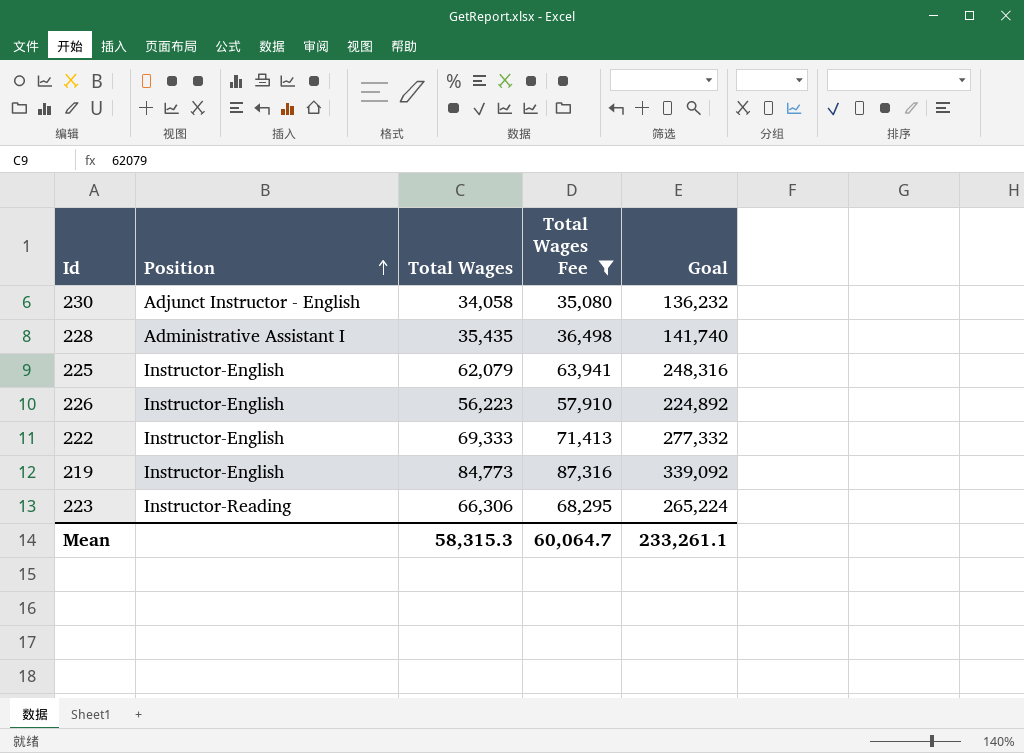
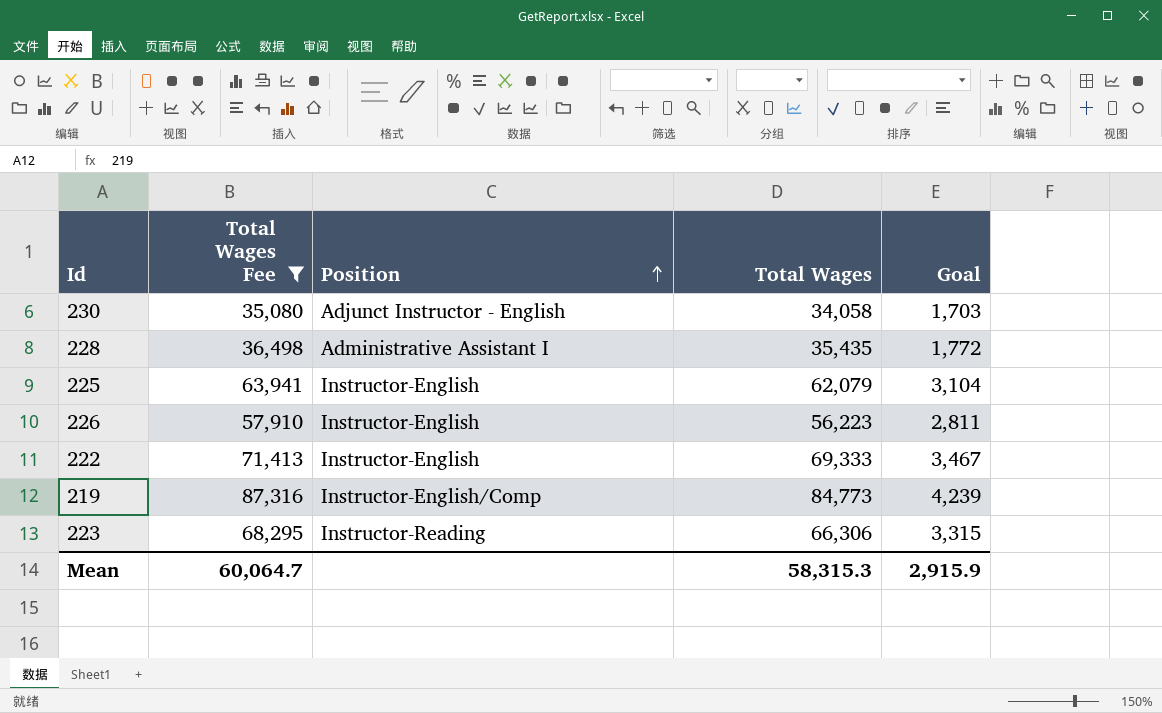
column Total Wages Fee | position: 4 -> 2
column Goal | formula: [Total Wages] * 4 -> [Total Wages] * 0.05
219 | Position: Instructor-English -> Instructor-English/Comp
Mean | Goal: 233,261.1 -> 2,915.9

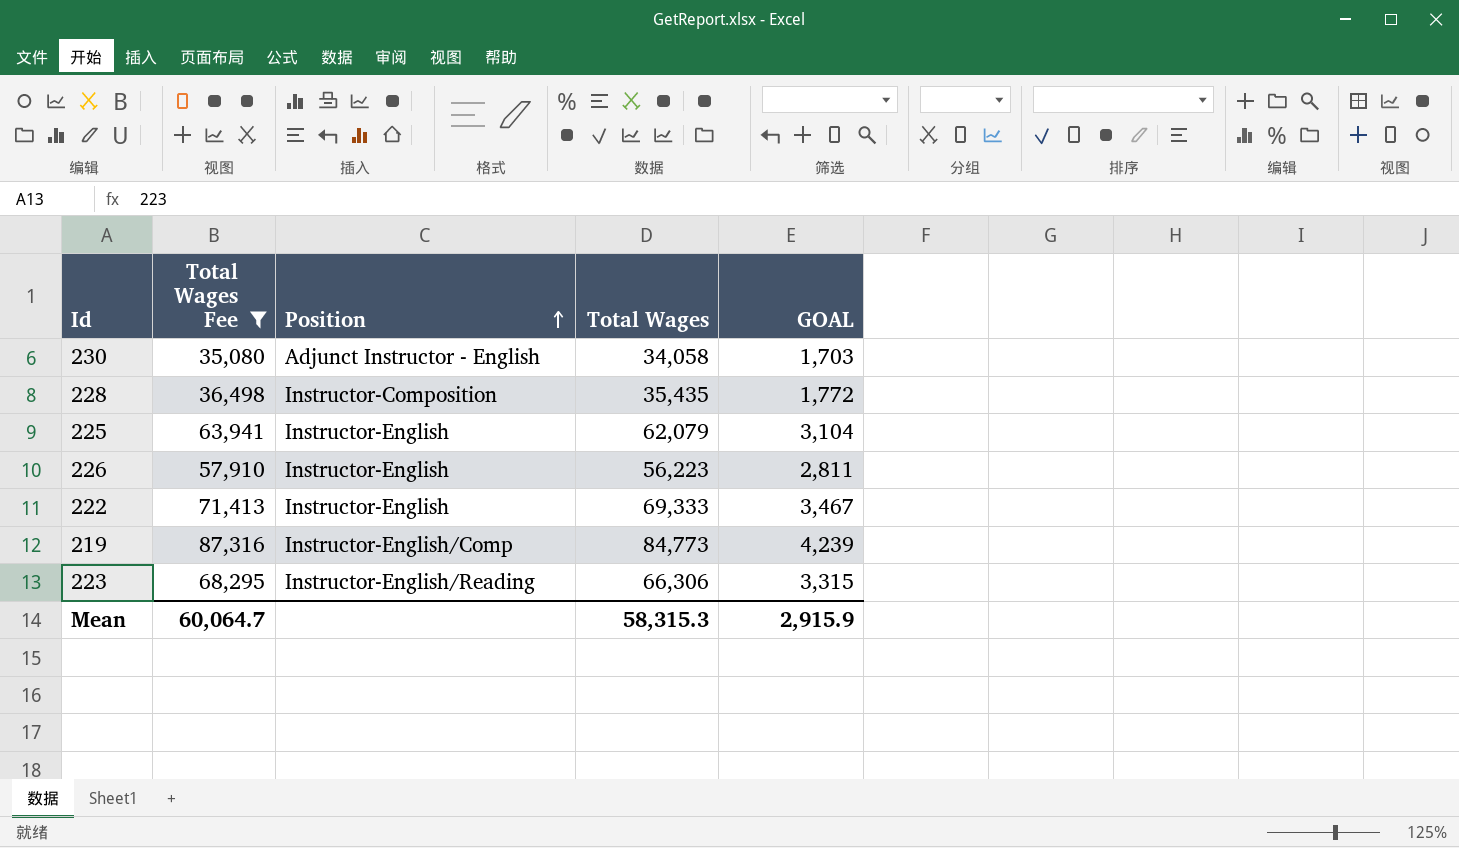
column name: Goal -> GOAL
228 | Position: Administrative Assistant I -> Instructor-Composition
223 | Position: Instructor-Reading -> Instructor-English/Reading

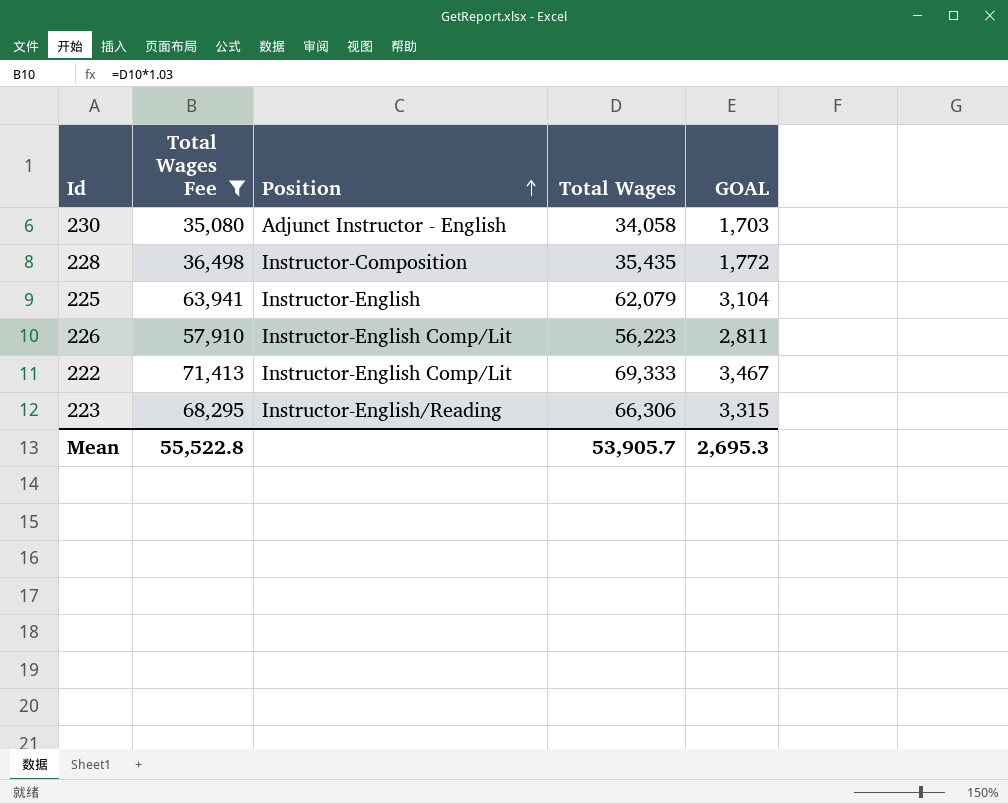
row 219: 87,316 | Instructor-English/Comp | 84,773 | 4,239 -> none
226 | Position: Instructor-English -> Instructor-English Comp/Lit
222 | Position: Instructor-English -> Instructor-English Comp/Lit
Mean | Total Wages Fee: 60,064.7 -> 55,522.8
Mean | Total Wages: 58,315.3 -> 53,905.7
Mean | GOAL: 2,915.9 -> 2,695.3

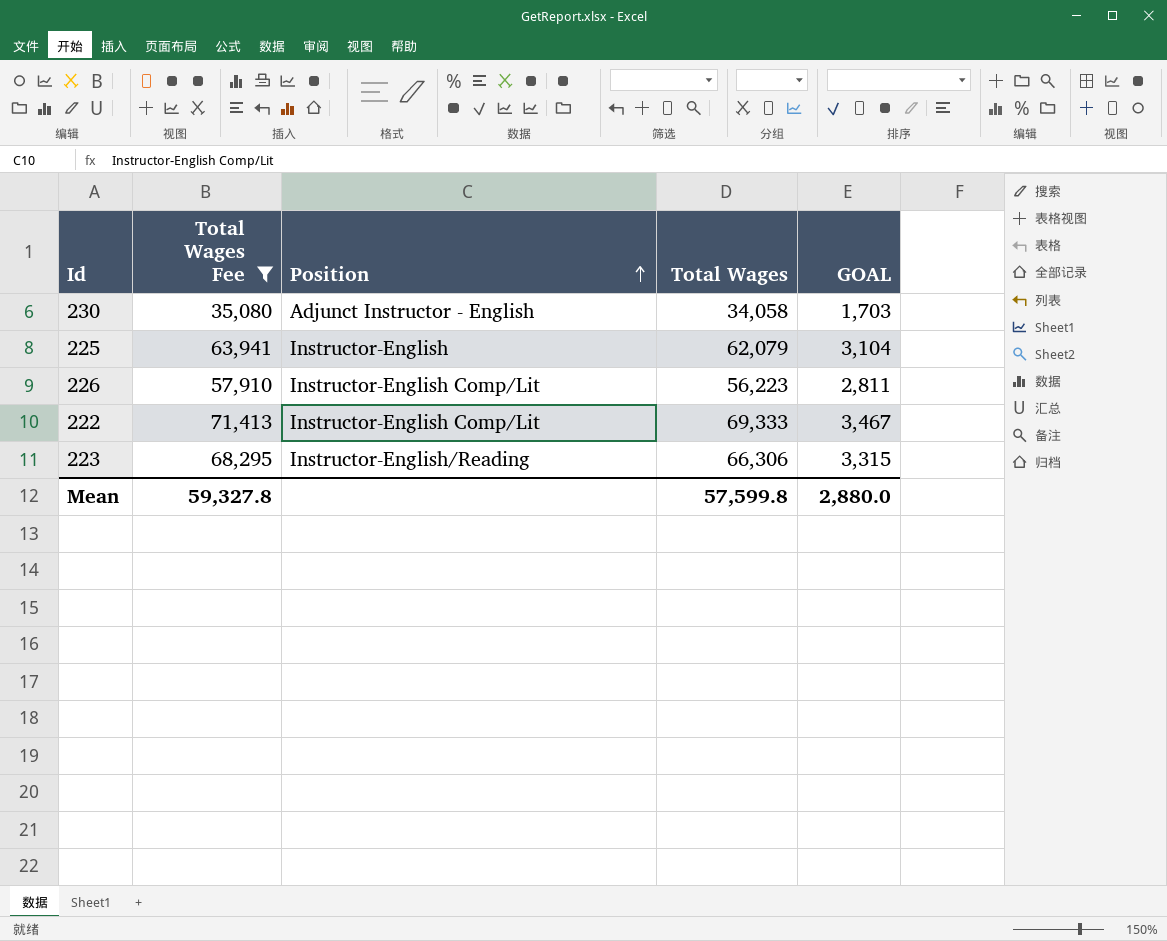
row 228: 36,498 | Instructor-Composition | 35,435 | 1,772 -> none
Mean | Total Wages Fee: 55,522.8 -> 59,327.8
Mean | Total Wages: 53,905.7 -> 57,599.8
Mean | GOAL: 2,695.3 -> 2,880.0

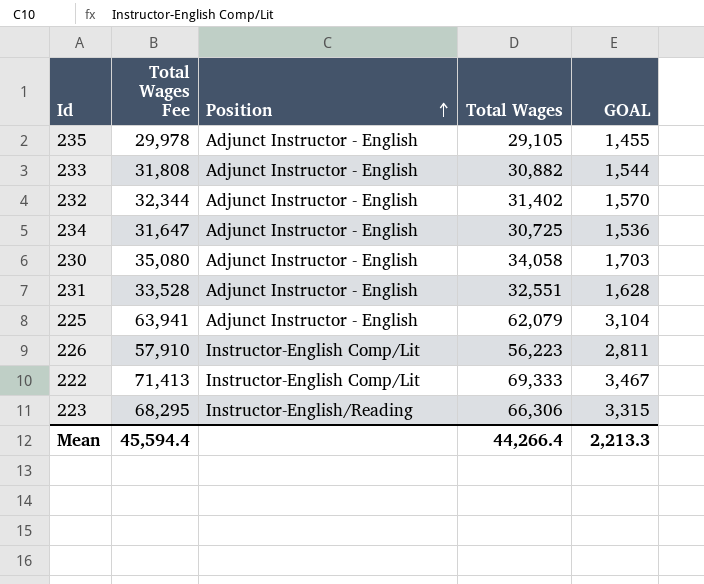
filter: Total Wages Fee >= 35,080 -> none
225 | Position: Instructor-English -> Adjunct Instructor - English
Mean | Total Wages Fee: 59,327.8 -> 45,594.4
Mean | Total Wages: 57,599.8 -> 44,266.4
Mean | GOAL: 2,880.0 -> 2,213.3

